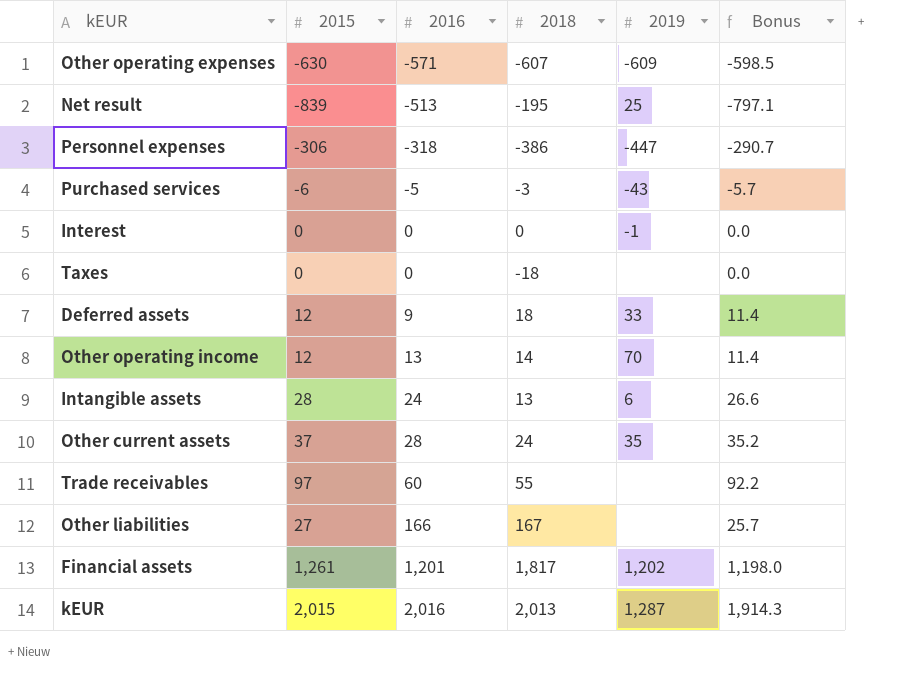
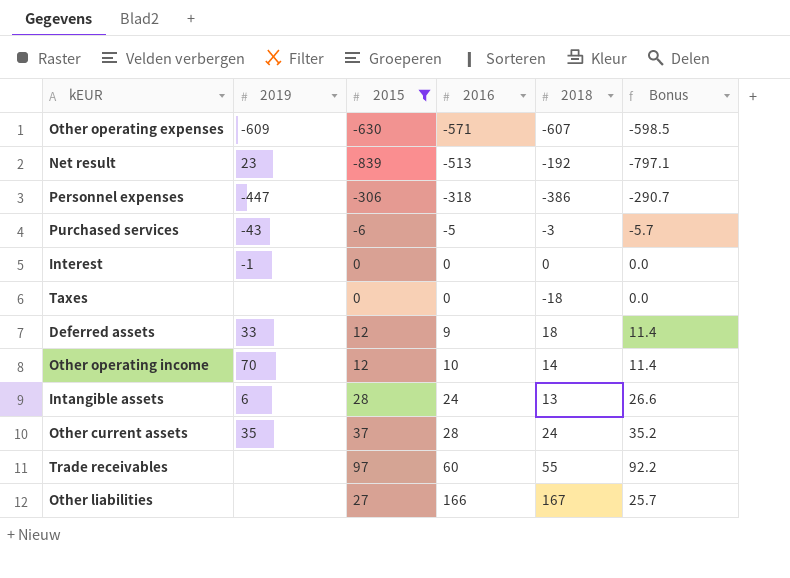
filter: none -> 2015 <= 97
column 2019 | position: 5 -> 2
Net result | 2019: 25 -> 23
Net result | 2018: -195 -> -192
Other operating income | 2016: 13 -> 10

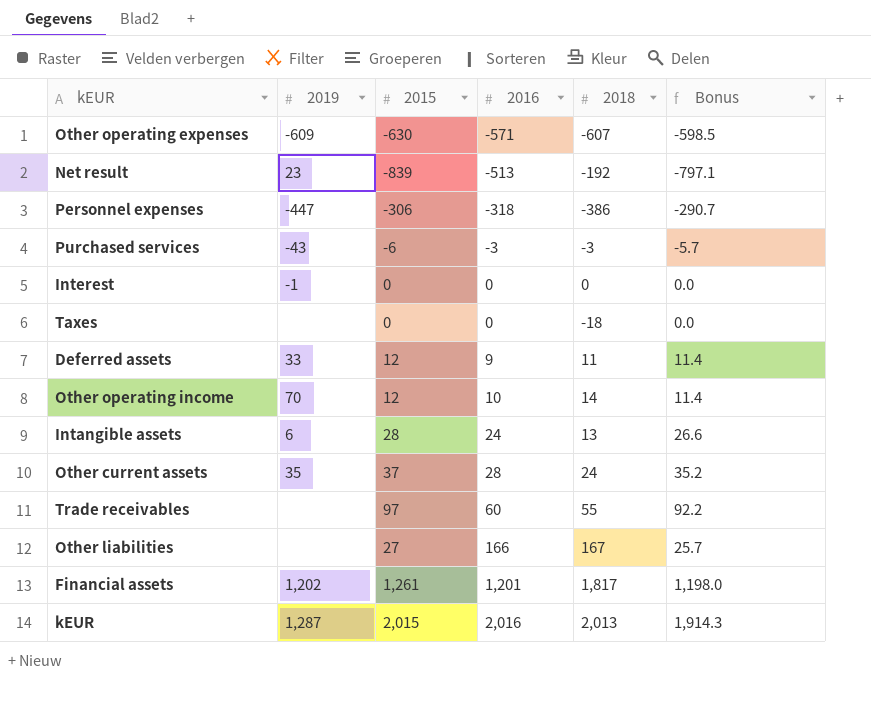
filter: 2015 <= 97 -> none
Purchased services | 2016: -5 -> -3
Deferred assets | 2018: 18 -> 11

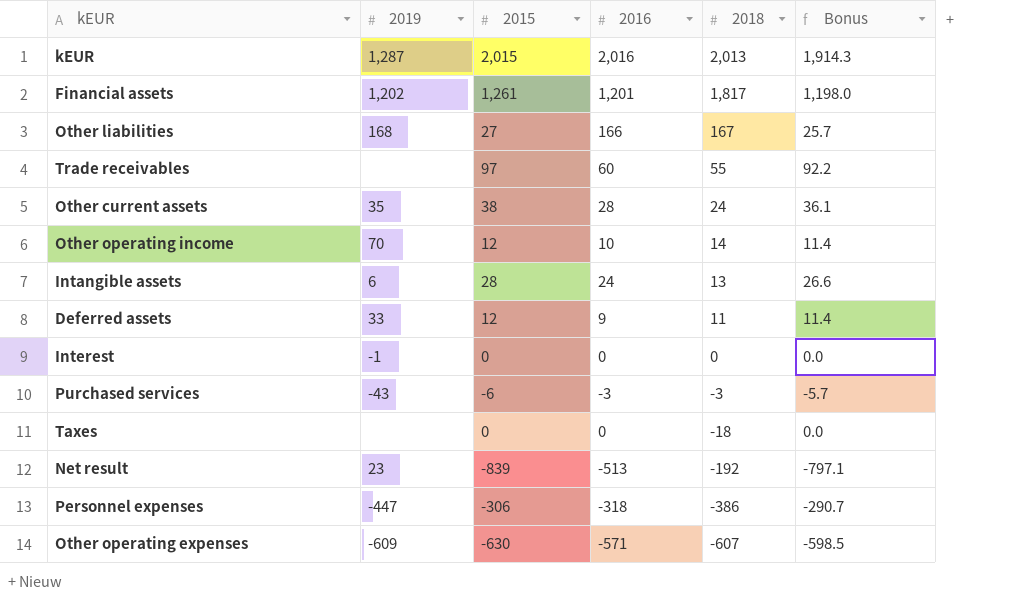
row order: 2016 ascending -> 2018 descending
Other liabilities | 2019: none -> 168
Other current assets | 2015: 37 -> 38
Other current assets | Bonus: 35.2 -> 36.1

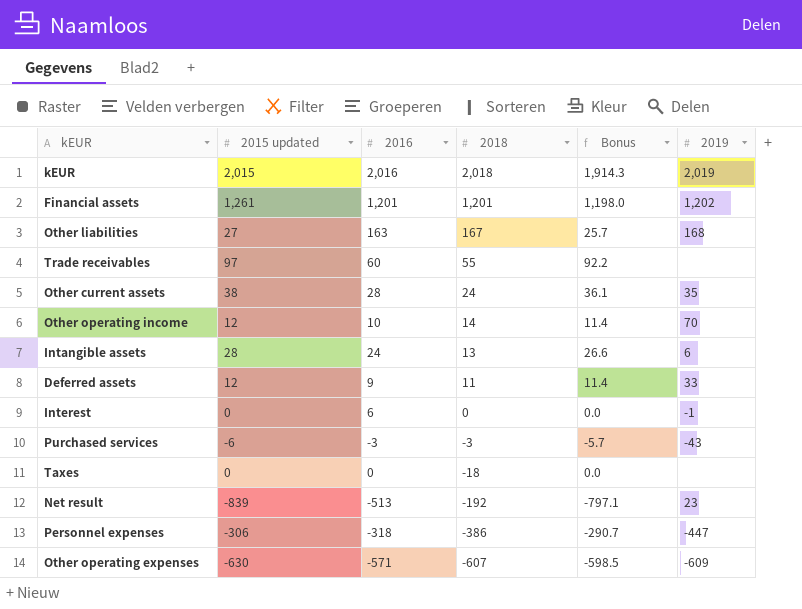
column name: 2015 -> 2015 updated
column 2019 | position: 2 -> 6
kEUR | 2018: 2,013 -> 2,018
kEUR | 2019: 1,287 -> 2,019
Financial assets | 2018: 1,817 -> 1,201
Other liabilities | 2016: 166 -> 163
Interest | 2016: 0 -> 6

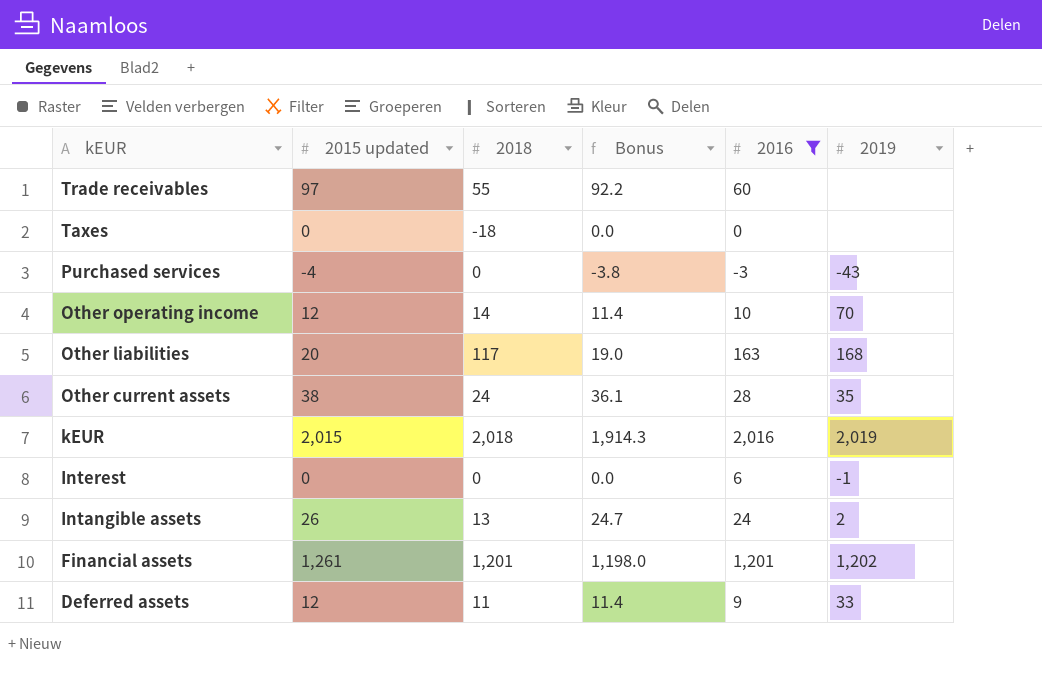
filter: none -> 2016 >= -3
row order: 2018 descending -> kEUR descending
column 2016 | position: 3 -> 5
Purchased services | 2015 updated: -6 -> -4
Purchased services | 2018: -3 -> 0
Purchased services | Bonus: -5.7 -> -3.8
Other liabilities | 2015 updated: 27 -> 20
Other liabilities | 2018: 167 -> 117
Other liabilities | Bonus: 25.7 -> 19.0
Intangible assets | 2015 updated: 28 -> 26
Intangible assets | Bonus: 26.6 -> 24.7
Intangible assets | 2019: 6 -> 2

